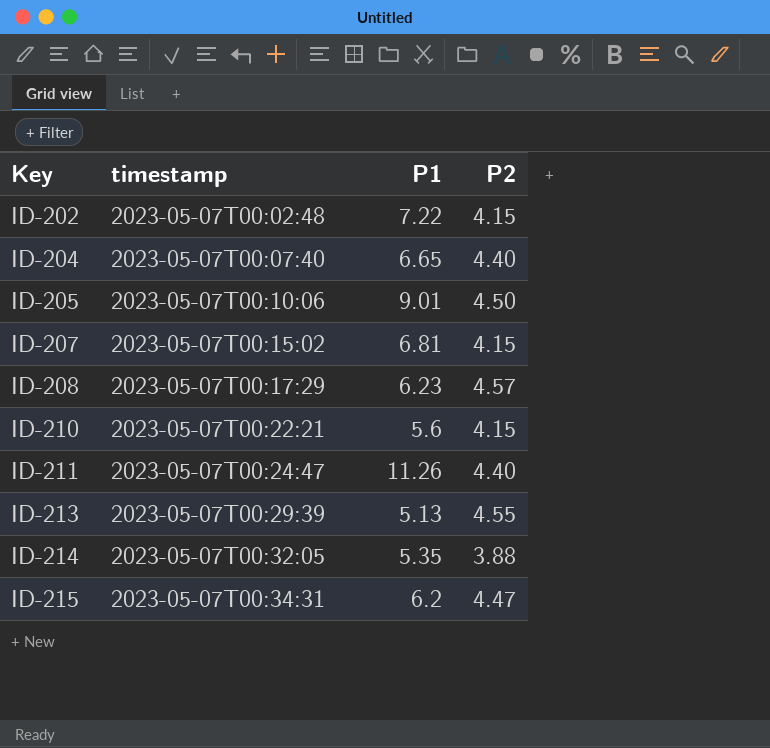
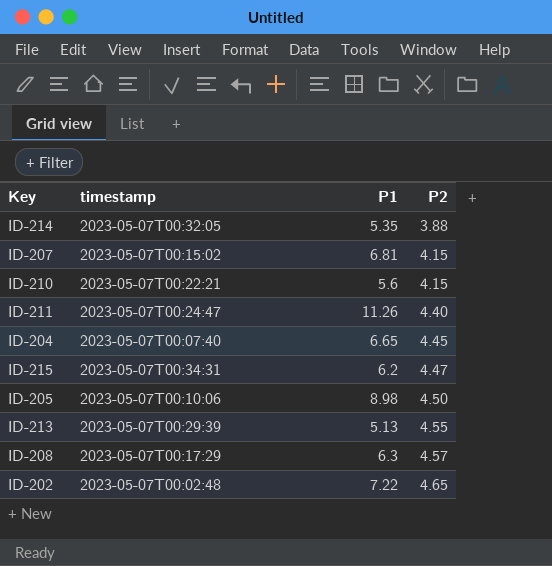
row order: Key ascending -> P2 ascending
ID-204 | P2: 4.40 -> 4.45
ID-205 | P1: 9.01 -> 8.98
ID-208 | P1: 6.23 -> 6.3
ID-202 | P2: 4.15 -> 4.65

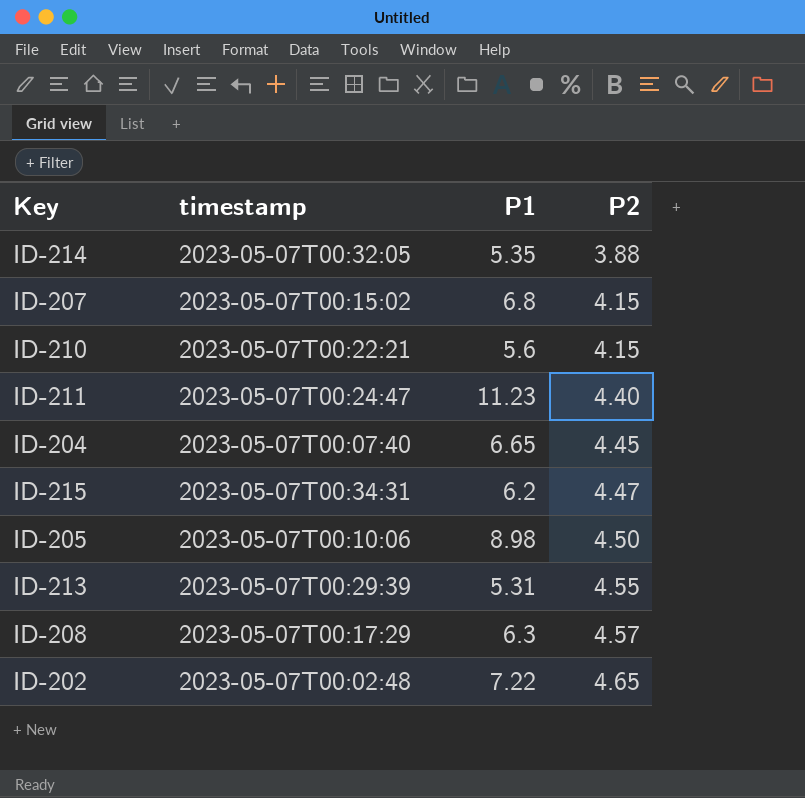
ID-207 | P1: 6.81 -> 6.8
ID-211 | P1: 11.26 -> 11.23
ID-213 | P1: 5.13 -> 5.31

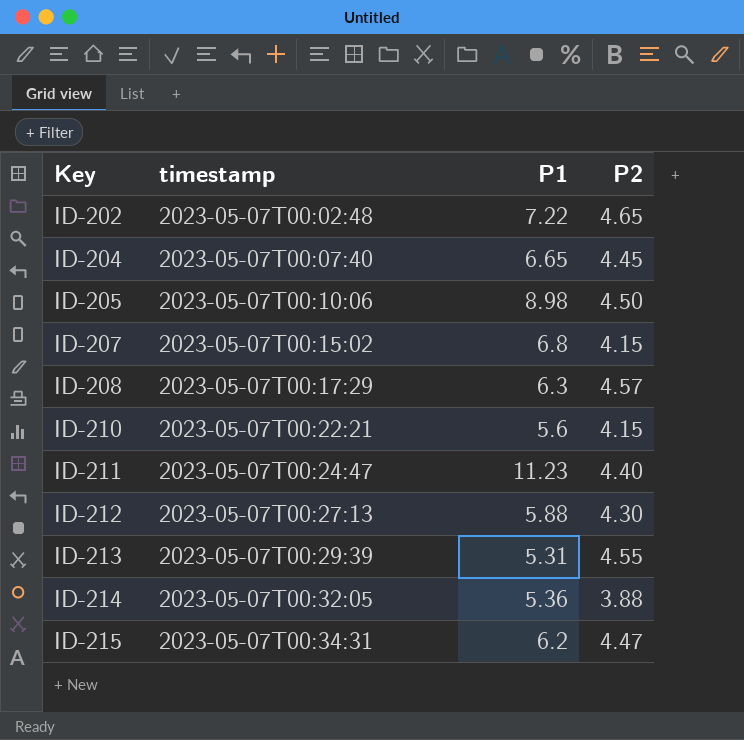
row order: P2 ascending -> Key ascending
row ID-212: none -> 2023-05-07T00:27:13 | 5.88 | 4.30
ID-214 | P1: 5.35 -> 5.36

